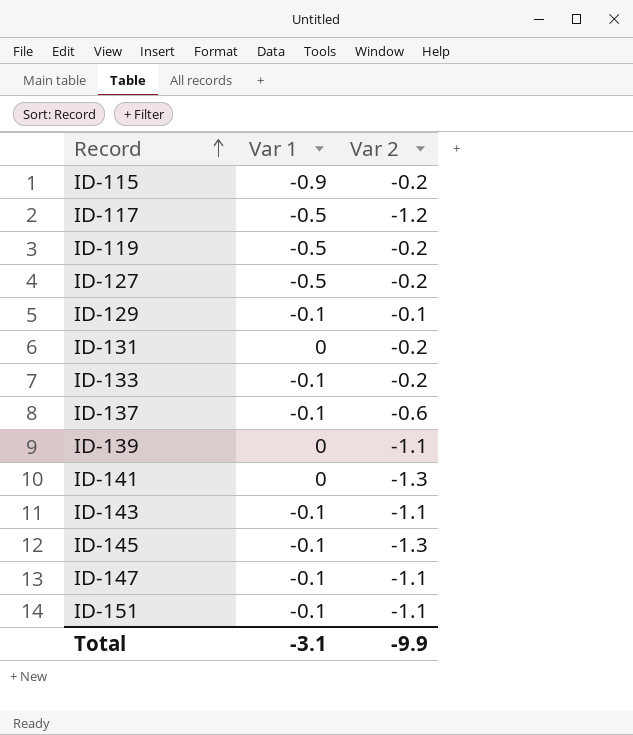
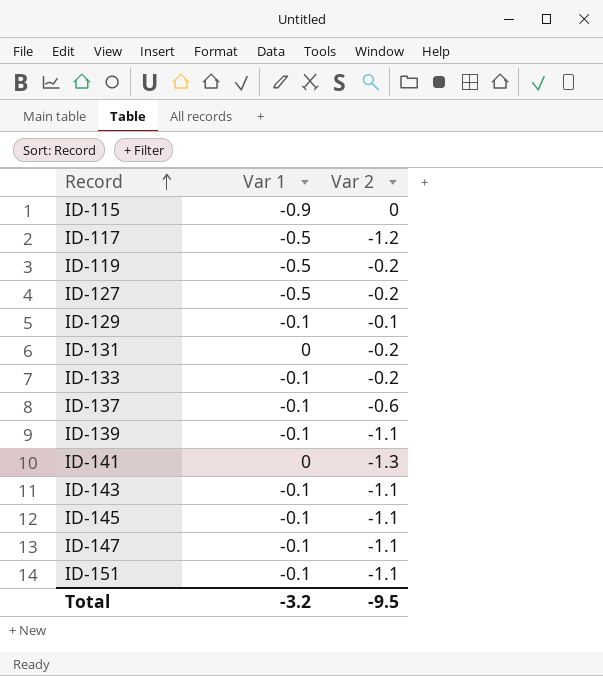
ID-115 | Var 2: -0.2 -> 0
ID-139 | Var 1: 0 -> -0.1
ID-145 | Var 2: -1.3 -> -1.1
Total | Var 1: -3.1 -> -3.2
Total | Var 2: -9.9 -> -9.5

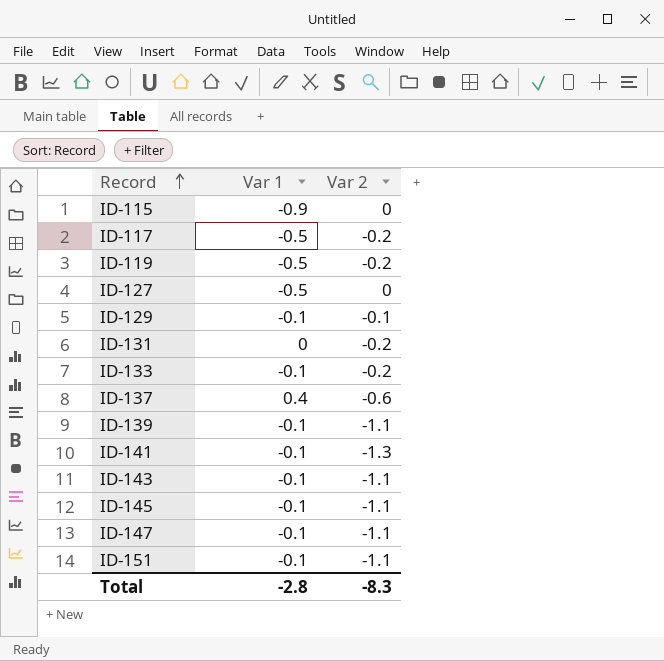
ID-117 | Var 2: -1.2 -> -0.2
ID-127 | Var 2: -0.2 -> 0
ID-137 | Var 1: -0.1 -> 0.4
ID-141 | Var 1: 0 -> -0.1
Total | Var 1: -3.2 -> -2.8
Total | Var 2: -9.5 -> -8.3

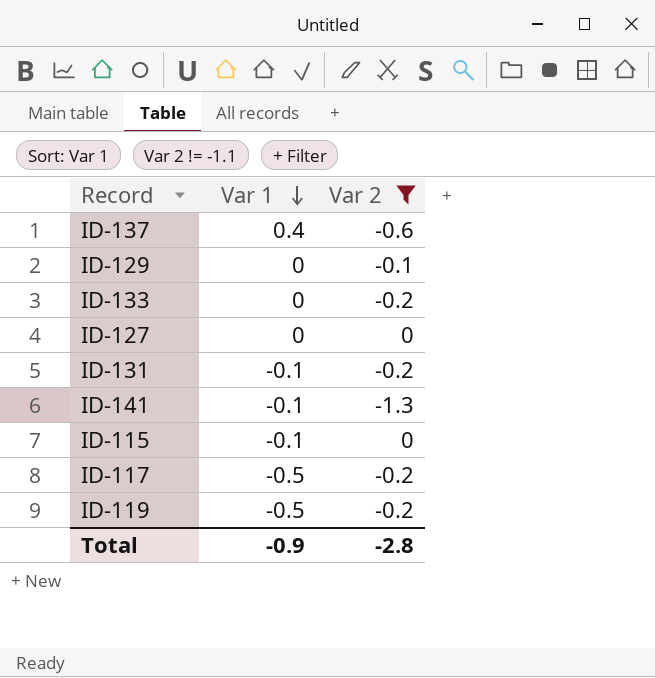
filter: none -> Var 2 != -1.1
row order: Record ascending -> Var 1 descending
ID-129 | Var 1: -0.1 -> 0
ID-133 | Var 1: -0.1 -> 0
ID-127 | Var 1: -0.5 -> 0
ID-131 | Var 1: 0 -> -0.1
ID-115 | Var 1: -0.9 -> -0.1
Total | Var 1: -2.8 -> -0.9
Total | Var 2: -8.3 -> -2.8

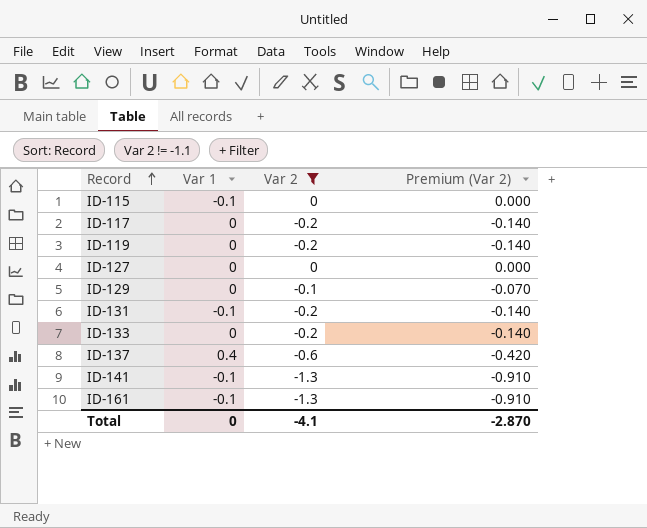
row order: Var 1 descending -> Record ascending
column Premium (Var 2) | formula: none -> [Var 2] * 0.7
ID-117 | Var 1: -0.5 -> 0
ID-119 | Var 1: -0.5 -> 0
row ID-161: none -> -0.1 | -1.3 | -0.910
Total | Var 1: -0.9 -> 0
Total | Var 2: -2.8 -> -4.1

